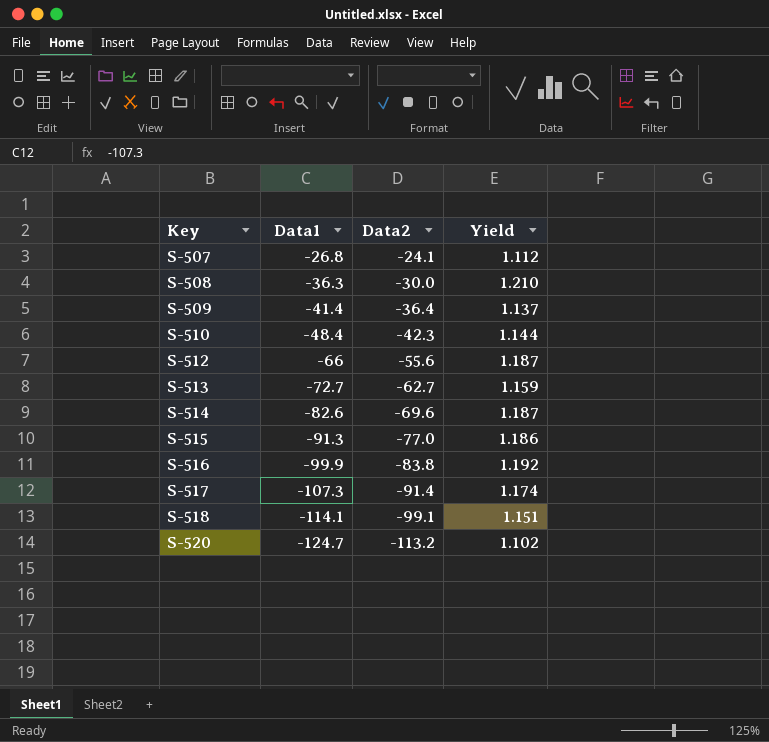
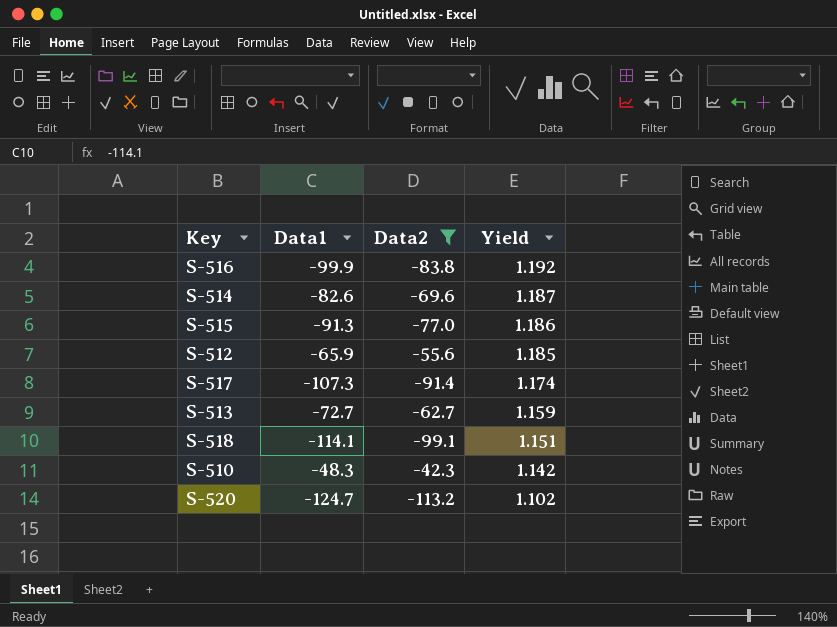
filter: none -> Data2 <= -42.3
row order: Key ascending -> Yield descending
S-512 | Data1: -66 -> -65.9
S-512 | Yield: 1.187 -> 1.185
S-510 | Data1: -48.4 -> -48.3
S-510 | Yield: 1.144 -> 1.142

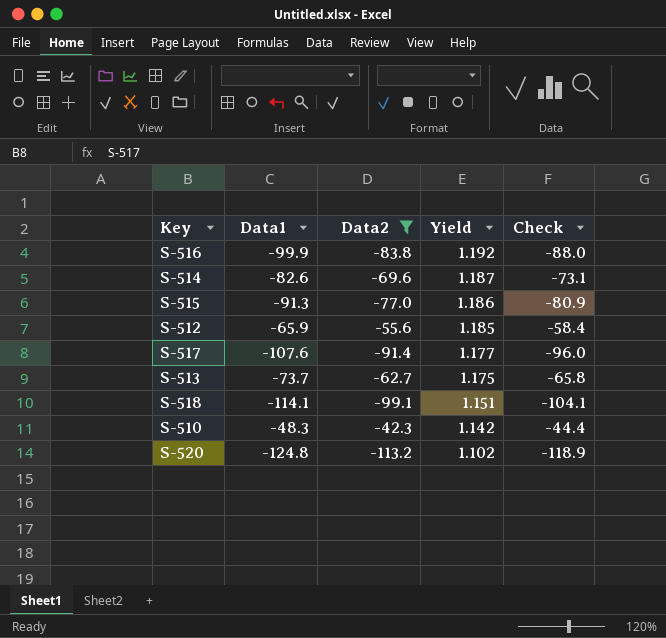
column Check | formula: none -> [Data2] * 1.05
S-517 | Data1: -107.3 -> -107.6
S-517 | Yield: 1.174 -> 1.177
S-513 | Data1: -72.7 -> -73.7
S-513 | Yield: 1.159 -> 1.175
S-520 | Data1: -124.7 -> -124.8

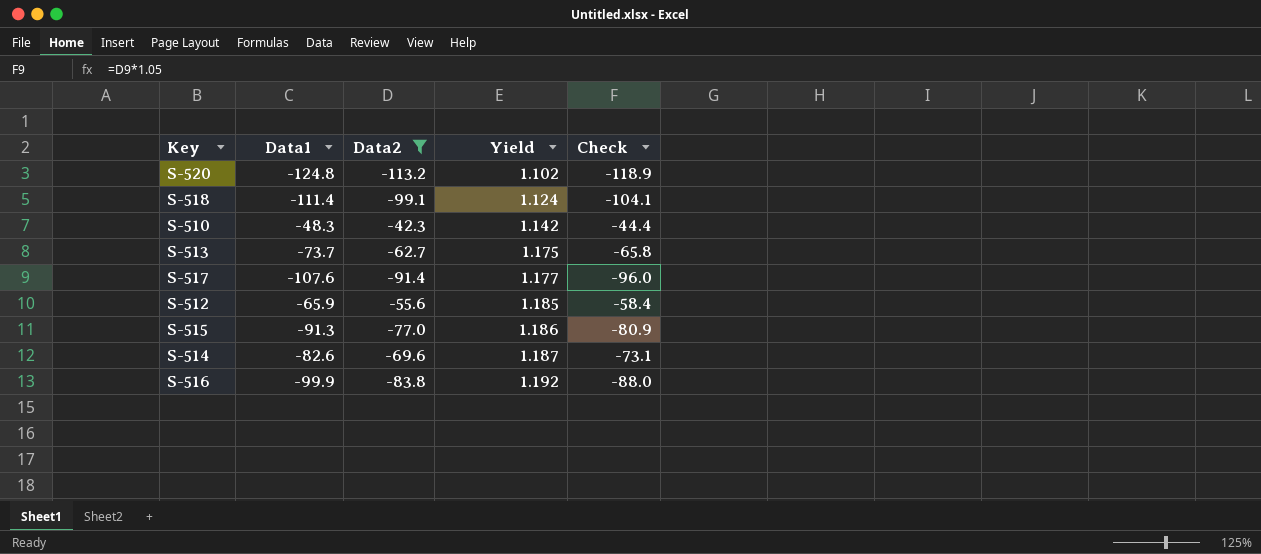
row order: Yield descending -> Yield ascending
S-518 | Data1: -114.1 -> -111.4
S-518 | Yield: 1.151 -> 1.124

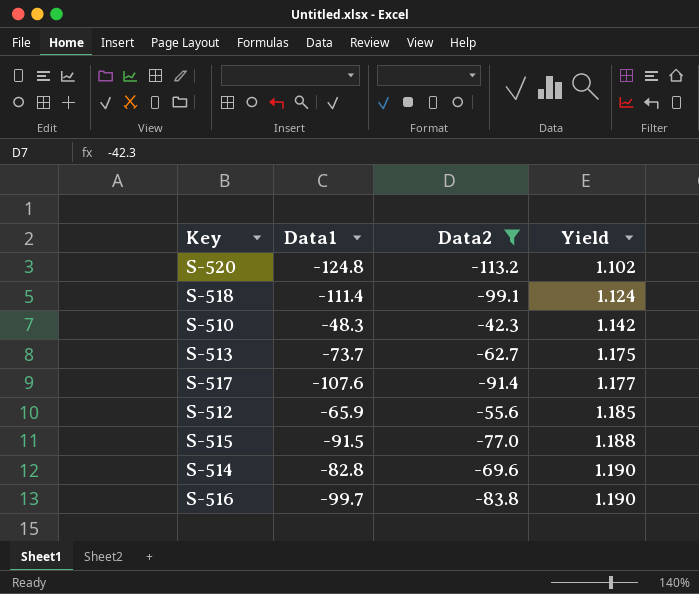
column Check | formula: [Data2] * 1.05 -> none
S-515 | Data1: -91.3 -> -91.5
S-515 | Yield: 1.186 -> 1.188
S-514 | Data1: -82.6 -> -82.8
S-514 | Yield: 1.187 -> 1.190
S-516 | Data1: -99.9 -> -99.7
S-516 | Yield: 1.192 -> 1.190

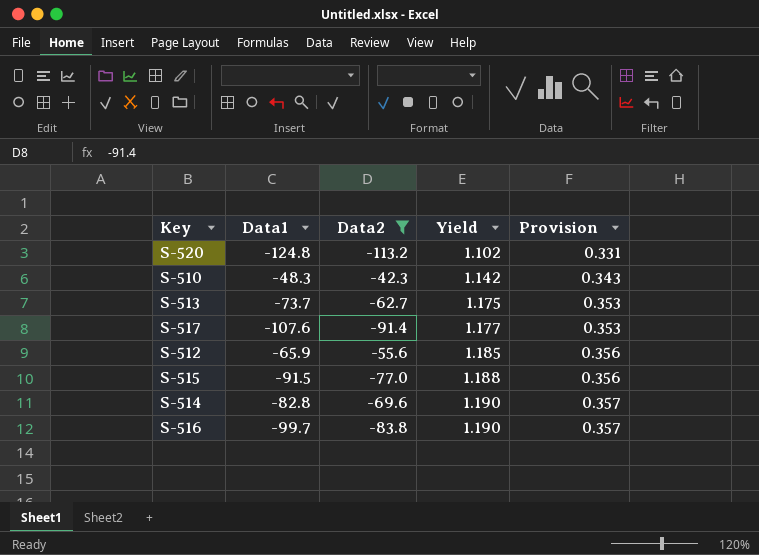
column Provision | formula: none -> [Yield] * 0.3
row S-518: -111.4 | -99.1 | 1.124 -> none

